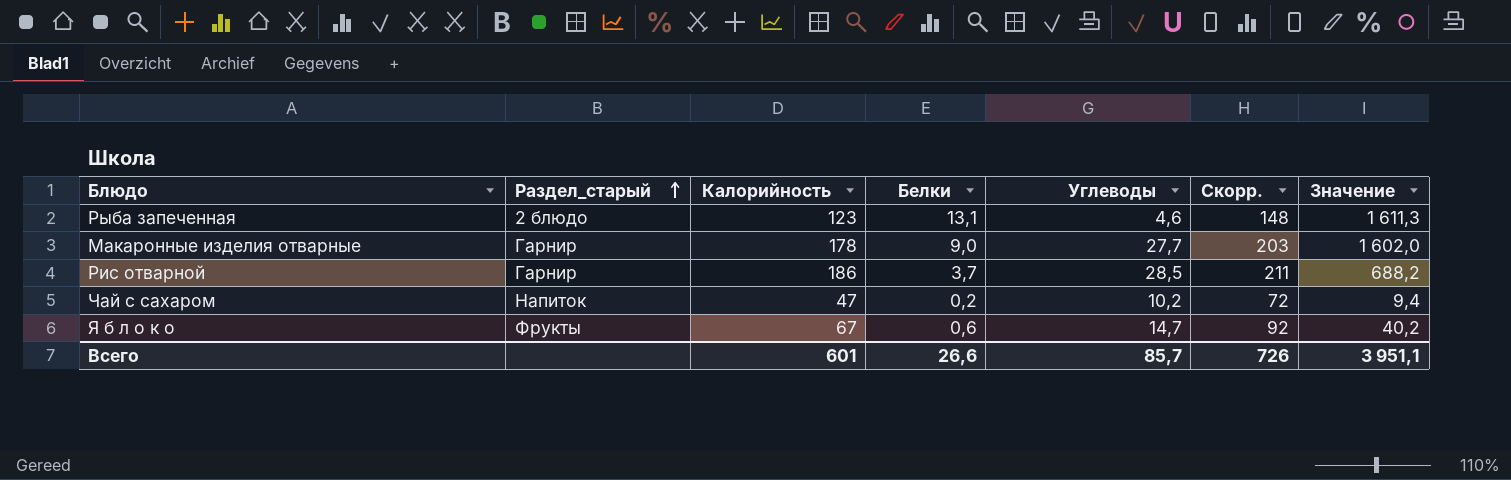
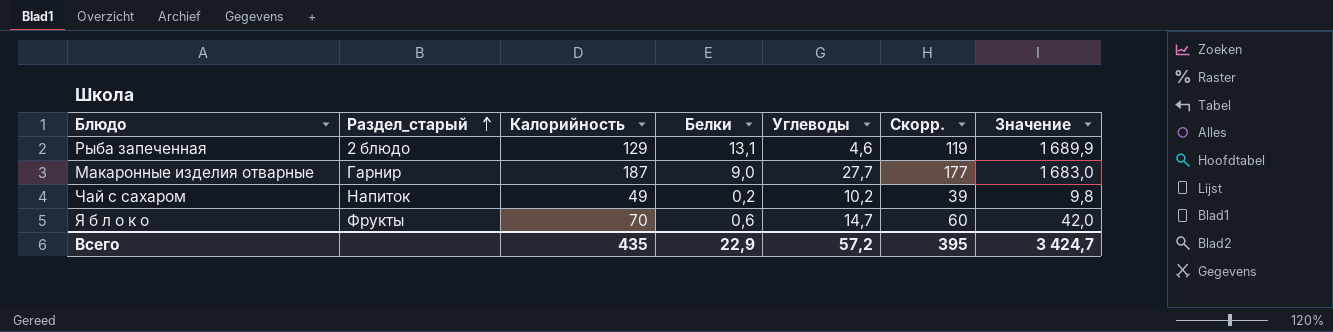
column Скорр. | formula: [Калорийность] + 25 -> [Калорийность] - 10
row Рис отварной: Гарнир | 186 | 3,7 | 28,5 | 211 | 688,2 -> none
Рыба запеченная | Калорийность: 123 -> 129
Рыба запеченная | Значение: 1 611,3 -> 1 689,9
Макаронные изделия отварные | Калорийность: 178 -> 187
Макаронные изделия отварные | Значение: 1 602,0 -> 1 683,0
Чай с сахаром | Калорийность: 47 -> 49
Чай с сахаром | Значение: 9,4 -> 9,8
Я б л о к о | Калорийность: 67 -> 70
Я б л о к о | Значение: 40,2 -> 42,0
Всего | Калорийность: 601 -> 435
Всего | Белки: 26,6 -> 22,9
Всего | Углеводы: 85,7 -> 57,2
Всего | Скорр.: 726 -> 395
Всего | Значение: 3 951,1 -> 3 424,7

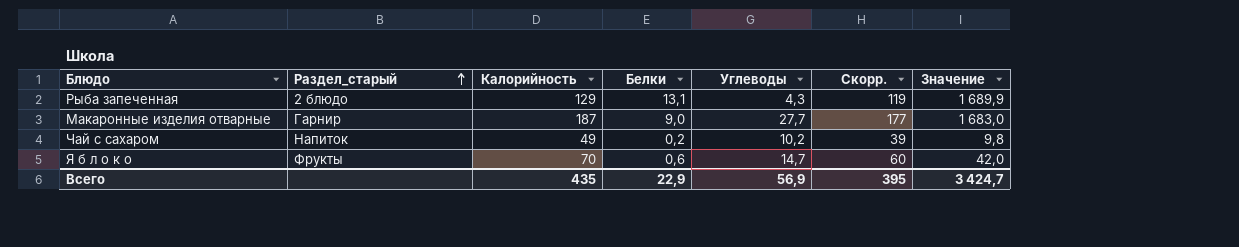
Рыба запеченная | Углеводы: 4,6 -> 4,3
Всего | Углеводы: 57,2 -> 56,9

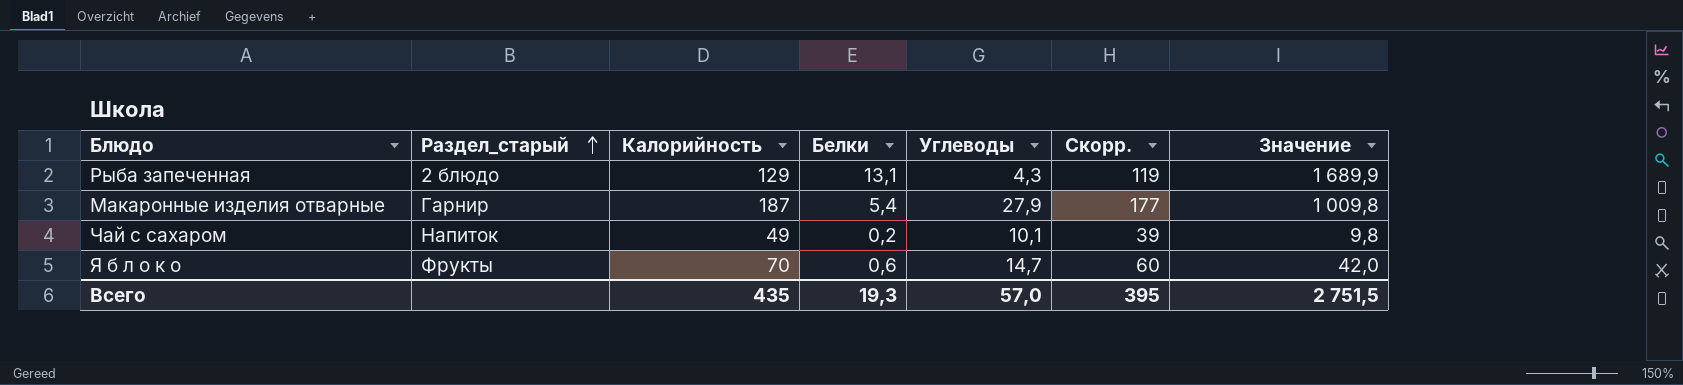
Макаронные изделия отварные | Белки: 9,0 -> 5,4
Макаронные изделия отварные | Углеводы: 27,7 -> 27,9
Макаронные изделия отварные | Значение: 1 683,0 -> 1 009,8
Чай с сахаром | Углеводы: 10,2 -> 10,1
Всего | Белки: 22,9 -> 19,3
Всего | Углеводы: 56,9 -> 57,0
Всего | Значение: 3 424,7 -> 2 751,5

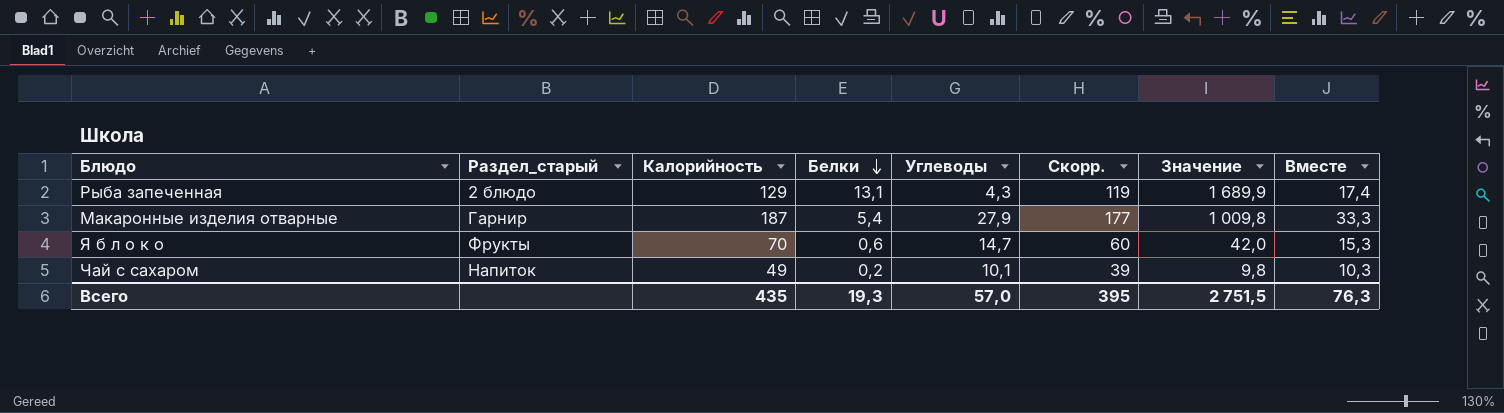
row order: Раздел_старый ascending -> Белки descending
column Вместе | formula: none -> [Белки] + [Углеводы]

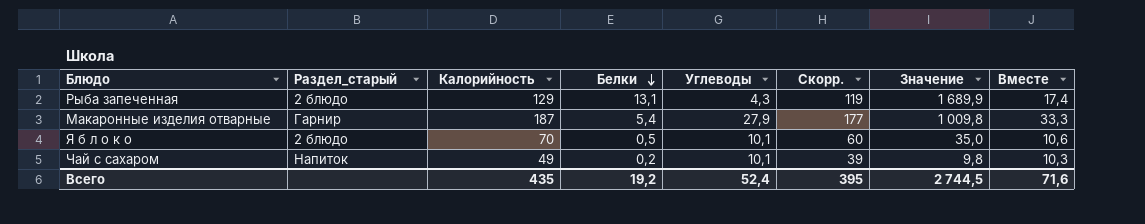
Я б л о к о | Раздел_старый: Фрукты -> 2 блюдо
Я б л о к о | Белки: 0,6 -> 0,5
Я б л о к о | Углеводы: 14,7 -> 10,1
Я б л о к о | Значение: 42,0 -> 35,0
Я б л о к о | Вместе: 15,3 -> 10,6
Всего | Белки: 19,3 -> 19,2
Всего | Углеводы: 57,0 -> 52,4
Всего | Значение: 2 751,5 -> 2 744,5
Всего | Вместе: 76,3 -> 71,6

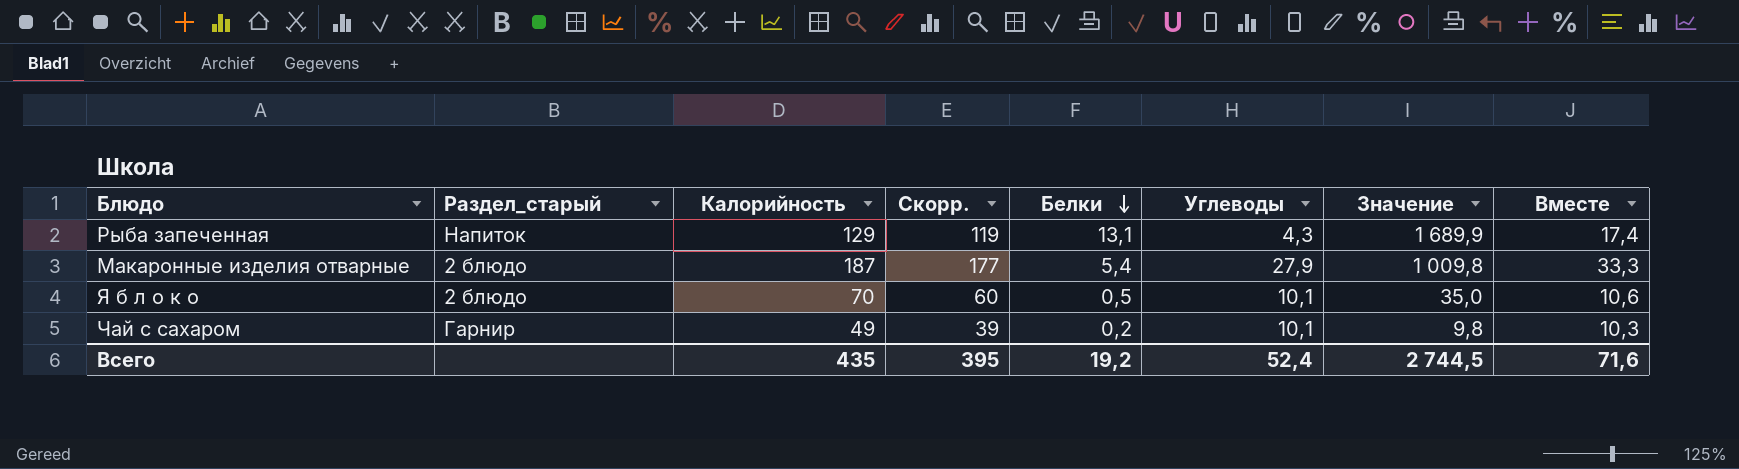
column Скорр. | position: 6 -> 4
Рыба запеченная | Раздел_старый: 2 блюдо -> Напиток
Макаронные изделия отварные | Раздел_старый: Гарнир -> 2 блюдо
Чай с сахаром | Раздел_старый: Напиток -> Гарнир

